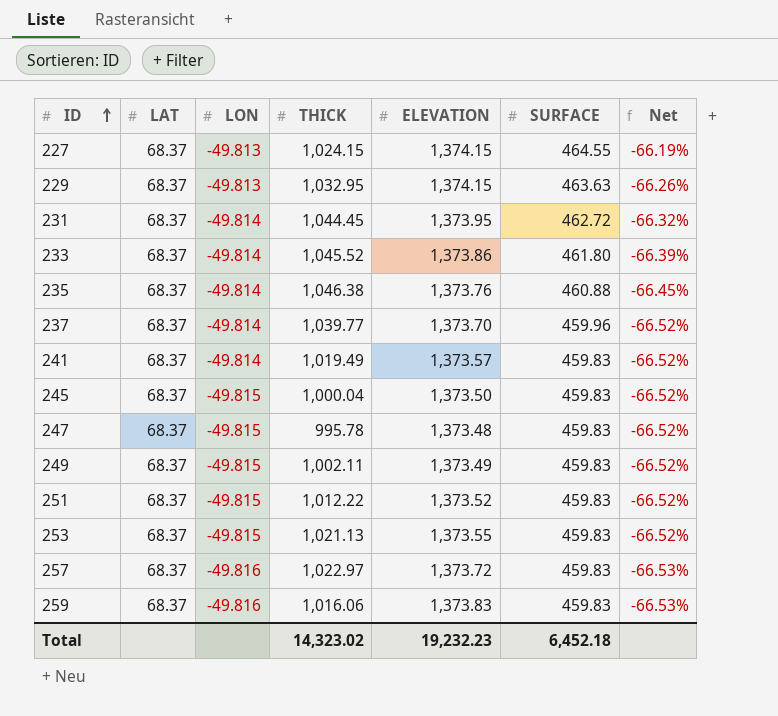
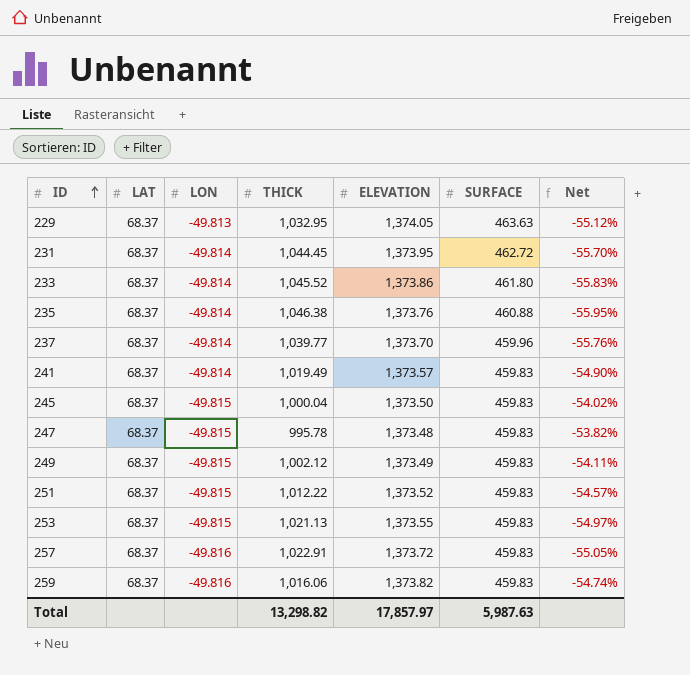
column Net | formula: ([SURFACE] - [ELEVATION]) / [ELEVATION] -> ([SURFACE] - [THICK]) / [THICK]
row 227: 68.37 | -49.813 | 1,024.15 | 1,374.15 | 464.55 | -66.19% -> none
229 | ELEVATION: 1,374.15 -> 1,374.05
249 | THICK: 1,002.11 -> 1,002.12
257 | THICK: 1,022.97 -> 1,022.91
259 | ELEVATION: 1,373.83 -> 1,373.82
Total | THICK: 14,323.02 -> 13,298.82
Total | ELEVATION: 19,232.23 -> 17,857.97
Total | SURFACE: 6,452.18 -> 5,987.63

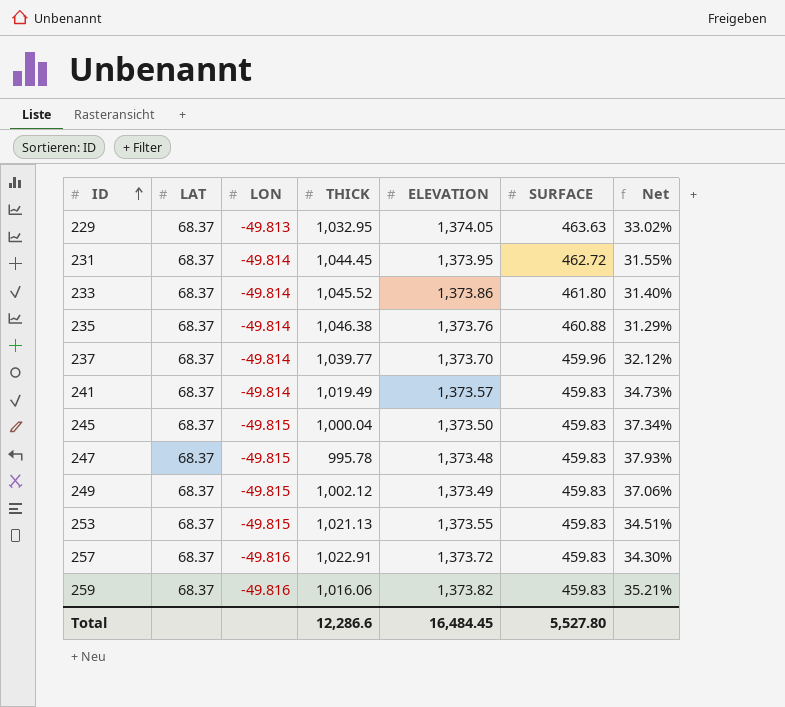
column Net | formula: ([SURFACE] - [THICK]) / [THICK] -> ([ELEVATION] - [THICK]) / [THICK]
row 251: 68.37 | -49.815 | 1,012.22 | 1,373.52 | 459.83 | -54.57% -> none
Total | THICK: 13,298.82 -> 12,286.6
Total | ELEVATION: 17,857.97 -> 16,484.45
Total | SURFACE: 5,987.63 -> 5,527.80

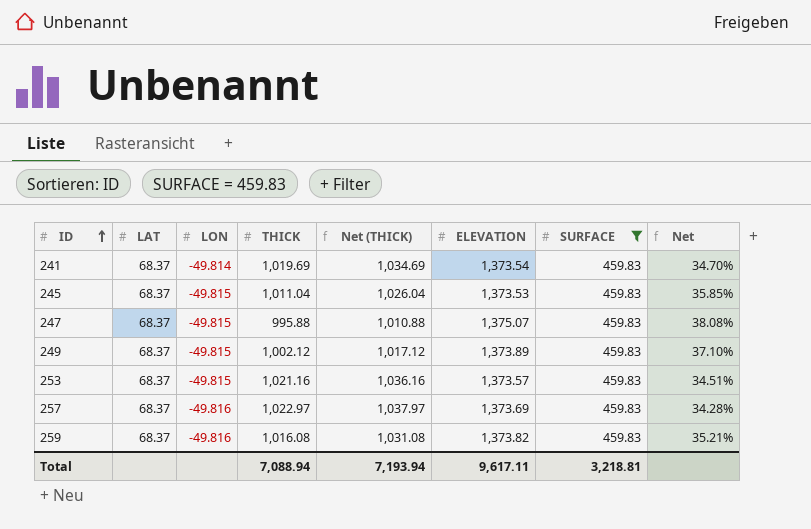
filter: none -> SURFACE = 459.83
column Net (THICK) | formula: none -> [THICK] + 15
241 | THICK: 1,019.49 -> 1,019.69
241 | ELEVATION: 1,373.57 -> 1,373.54
241 | Net: 34.73% -> 34.70%
245 | THICK: 1,000.04 -> 1,011.04
245 | ELEVATION: 1,373.50 -> 1,373.53
245 | Net: 37.34% -> 35.85%
247 | THICK: 995.78 -> 995.88
247 | ELEVATION: 1,373.48 -> 1,375.07
247 | Net: 37.93% -> 38.08%
249 | ELEVATION: 1,373.49 -> 1,373.89
249 | Net: 37.06% -> 37.10%
253 | THICK: 1,021.13 -> 1,021.16
253 | ELEVATION: 1,373.55 -> 1,373.57
257 | THICK: 1,022.91 -> 1,022.97
257 | ELEVATION: 1,373.72 -> 1,373.69
257 | Net: 34.30% -> 34.28%
259 | THICK: 1,016.06 -> 1,016.08
Total | THICK: 12,286.6 -> 7,088.94
Total | ELEVATION: 16,484.45 -> 9,617.11
Total | SURFACE: 5,527.80 -> 3,218.81

